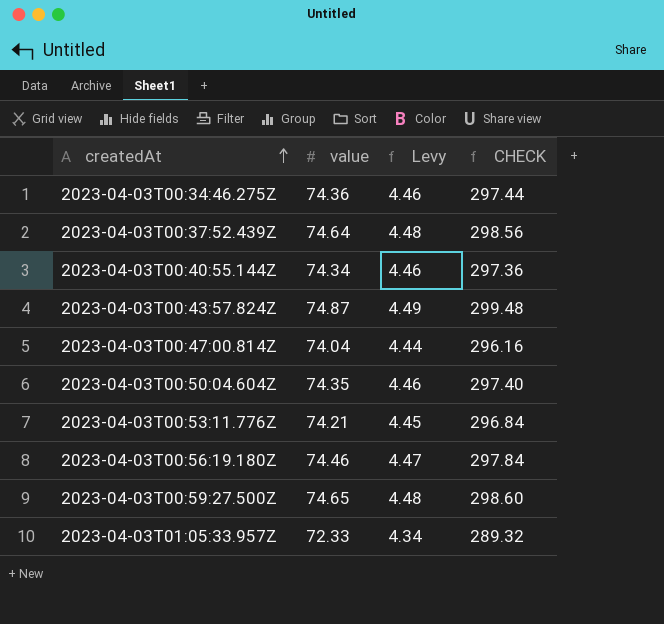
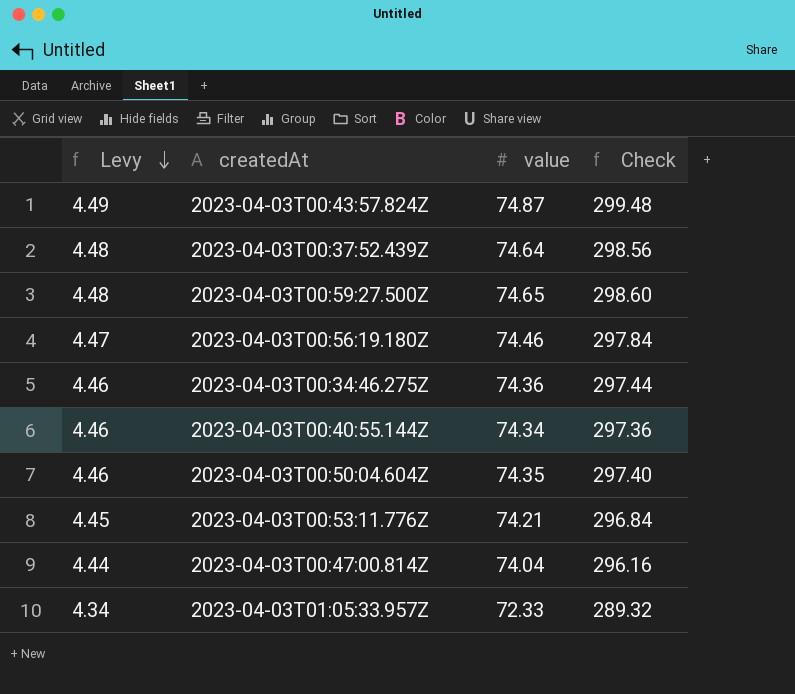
row order: createdAt ascending -> Levy descending
column Levy | position: 3 -> 1
column name: CHECK -> Check

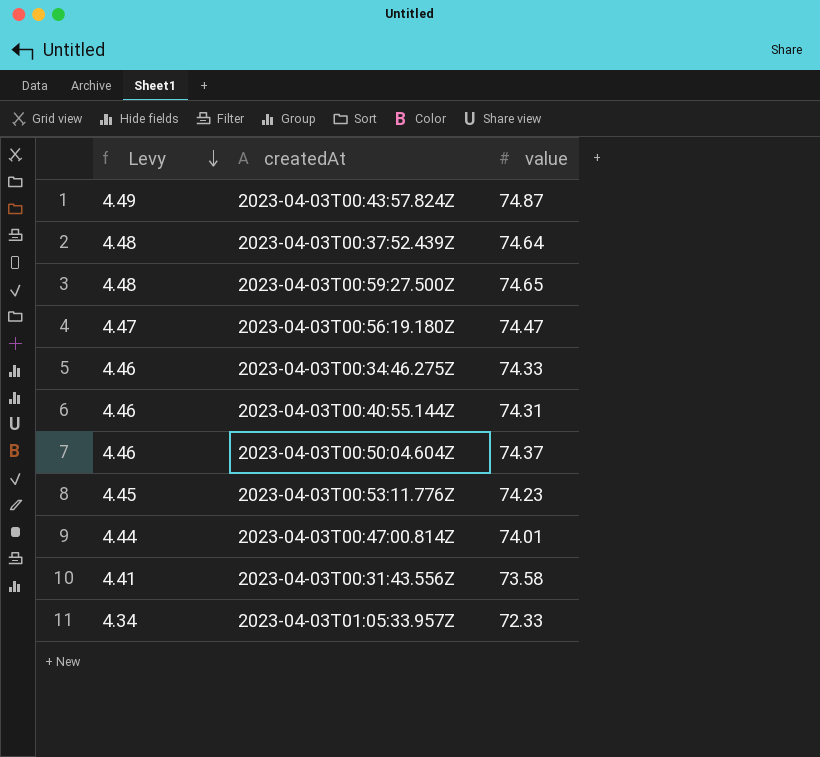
column Check | formula: [value] * 4 -> none
2023-04-03T00:56:19.180Z | value: 74.46 -> 74.47
2023-04-03T00:34:46.275Z | value: 74.36 -> 74.33
2023-04-03T00:40:55.144Z | value: 74.34 -> 74.31
2023-04-03T00:50:04.604Z | value: 74.35 -> 74.37
2023-04-03T00:53:11.776Z | value: 74.21 -> 74.23
2023-04-03T00:47:00.814Z | value: 74.04 -> 74.01
row 2023-04-03T00:31:43.556Z: none -> 4.41 | 73.58

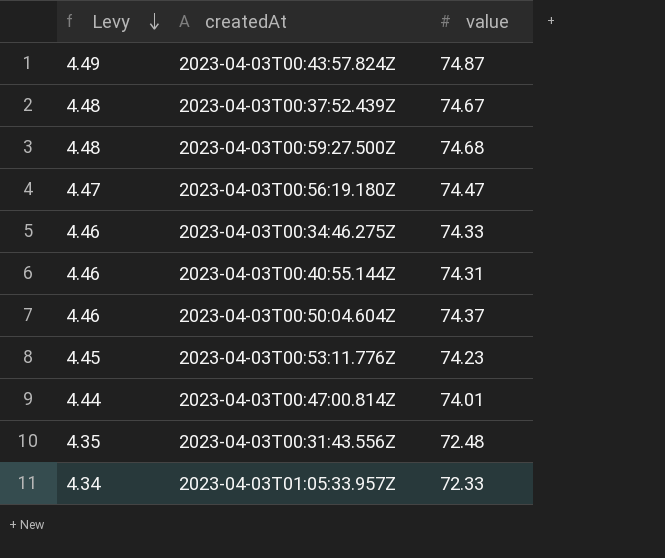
2023-04-03T00:37:52.439Z | value: 74.64 -> 74.67
2023-04-03T00:59:27.500Z | value: 74.65 -> 74.68
2023-04-03T00:31:43.556Z | Levy: 4.41 -> 4.35
2023-04-03T00:31:43.556Z | value: 73.58 -> 72.48

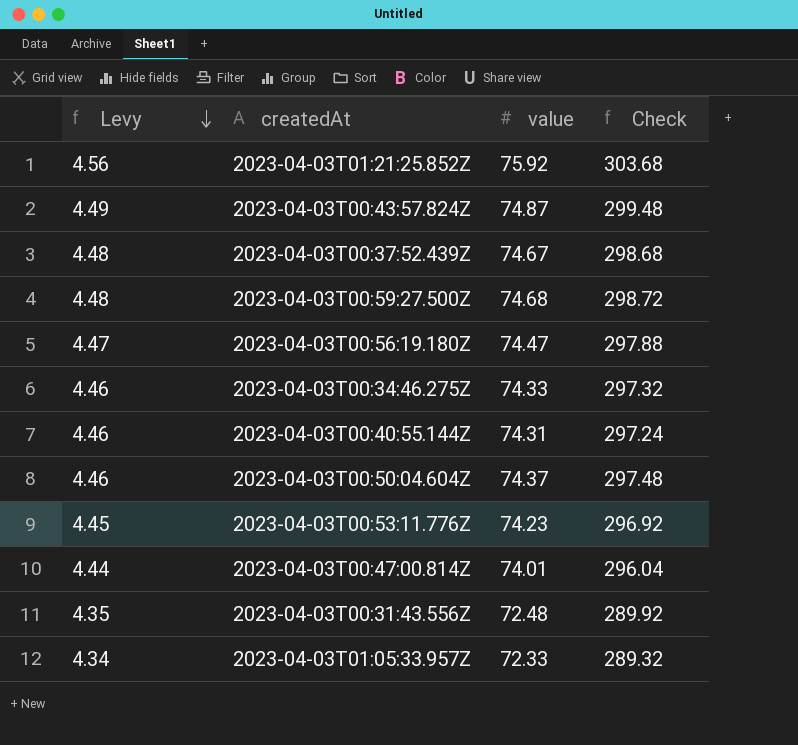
column Check | formula: none -> [value] * 4
row 2023-04-03T01:21:25.852Z: none -> 4.56 | 75.92 | 303.68

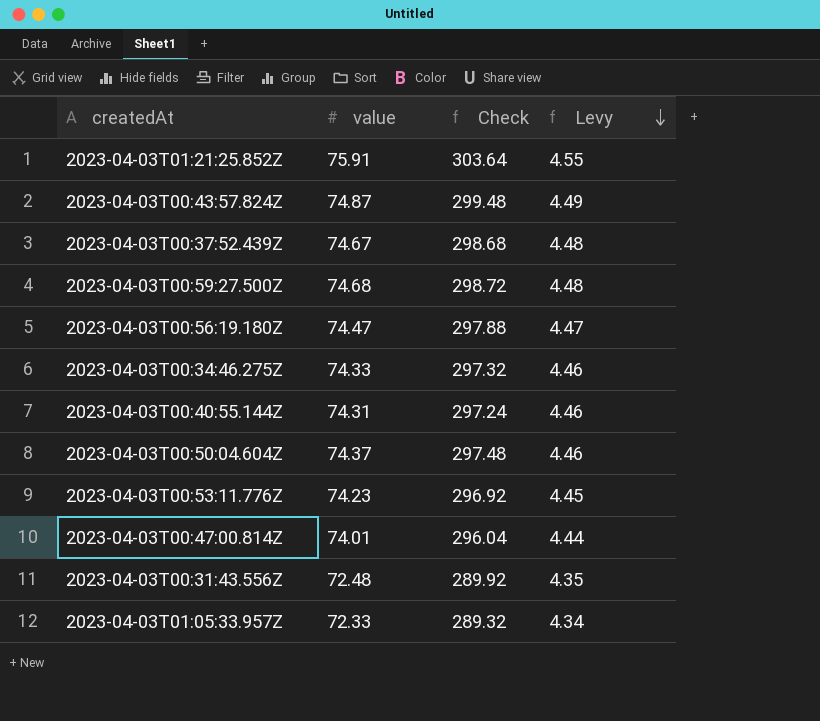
column Levy | position: 1 -> 4
2023-04-03T01:21:25.852Z | value: 75.92 -> 75.91
2023-04-03T01:21:25.852Z | Check: 303.68 -> 303.64
2023-04-03T01:21:25.852Z | Levy: 4.56 -> 4.55

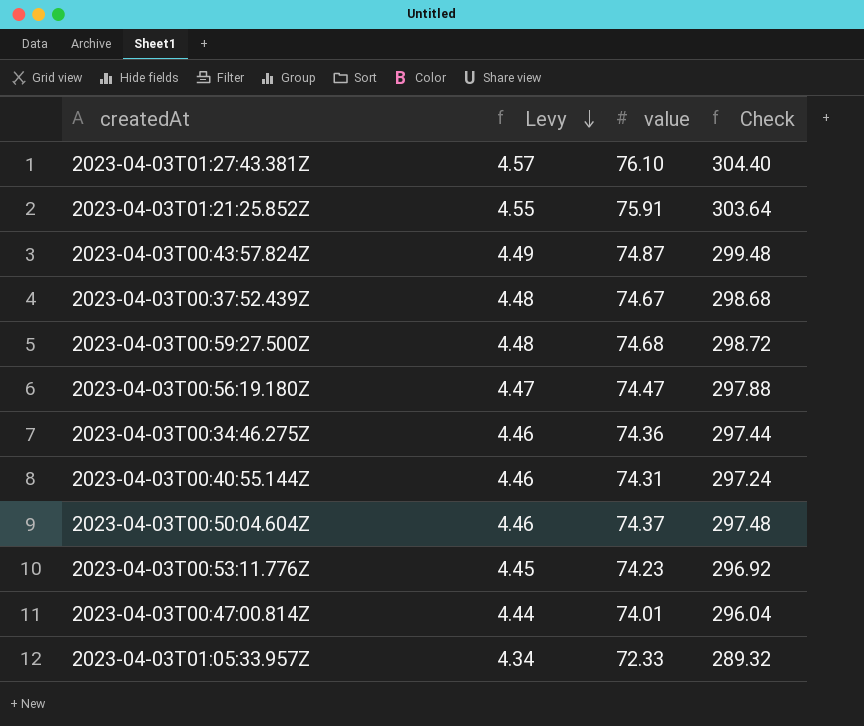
column Levy | position: 4 -> 2
row 2023-04-03T00:31:43.556Z: 72.48 | 289.92 | 4.35 -> none
row 2023-04-03T01:27:43.381Z: none -> 4.57 | 76.10 | 304.40
2023-04-03T00:34:46.275Z | value: 74.33 -> 74.36
2023-04-03T00:34:46.275Z | Check: 297.32 -> 297.44

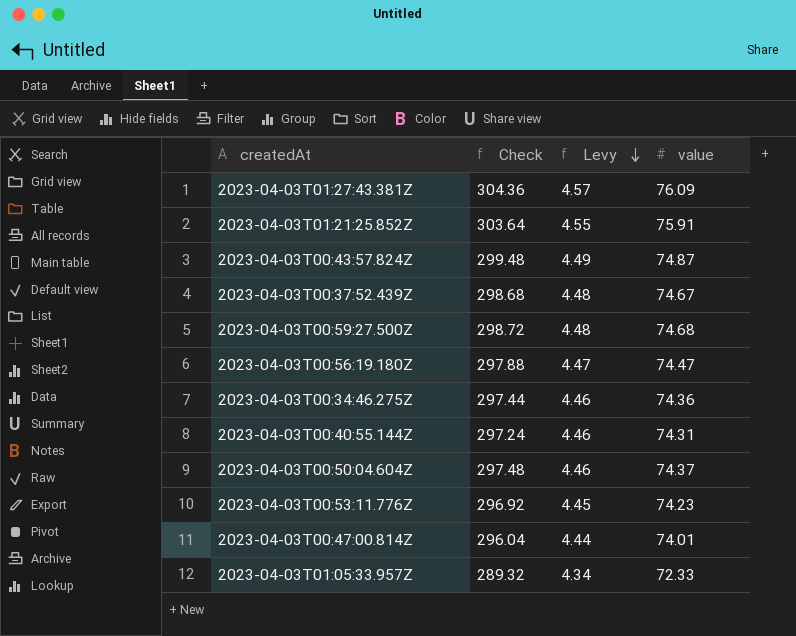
column Check | position: 4 -> 2
2023-04-03T01:27:43.381Z | Check: 304.40 -> 304.36
2023-04-03T01:27:43.381Z | value: 76.10 -> 76.09

